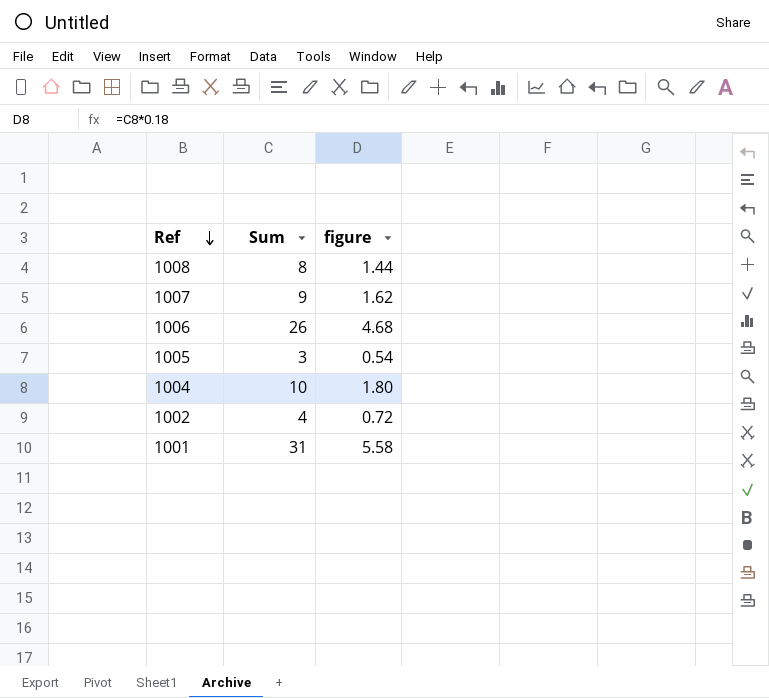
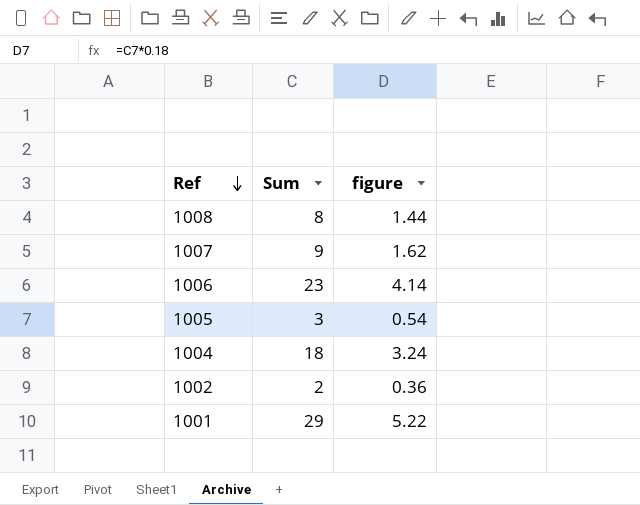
1006 | Sum: 26 -> 23
1006 | figure: 4.68 -> 4.14
1004 | Sum: 10 -> 18
1004 | figure: 1.80 -> 3.24
1002 | Sum: 4 -> 2
1002 | figure: 0.72 -> 0.36
1001 | Sum: 31 -> 29
1001 | figure: 5.58 -> 5.22

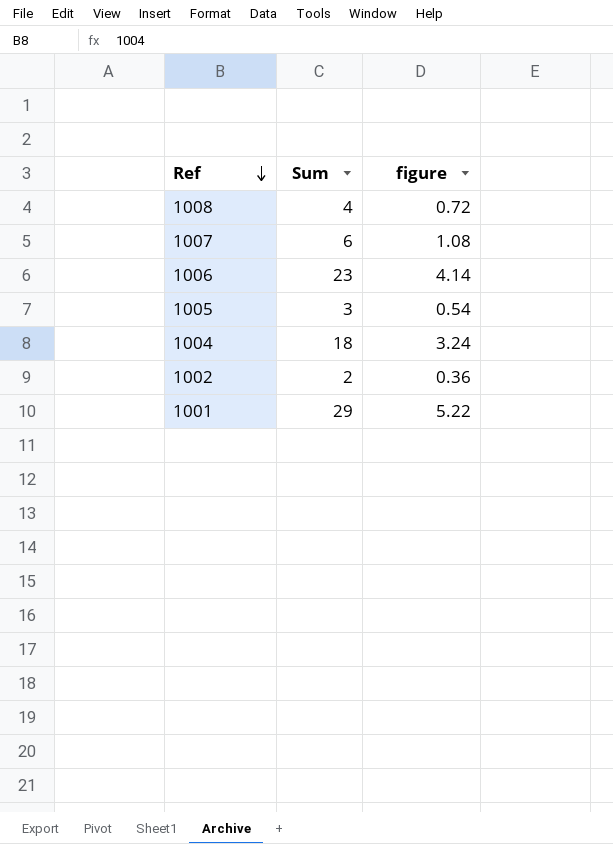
1008 | Sum: 8 -> 4
1008 | figure: 1.44 -> 0.72
1007 | Sum: 9 -> 6
1007 | figure: 1.62 -> 1.08

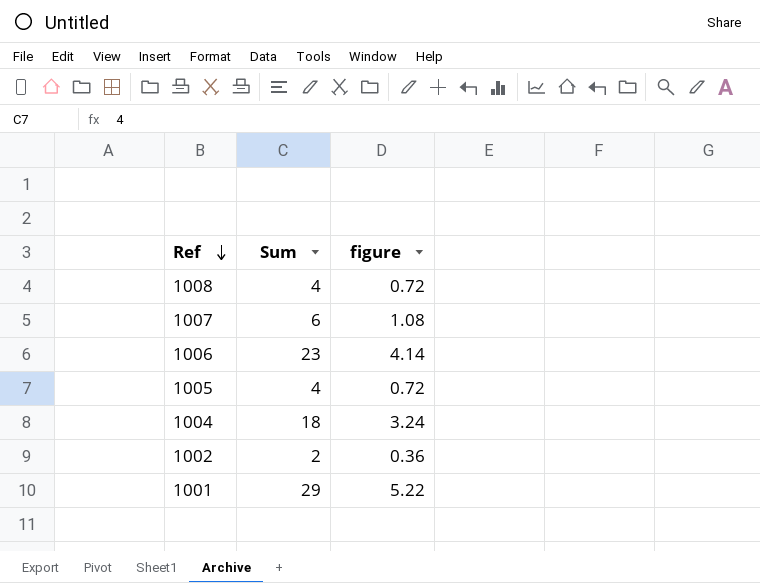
1005 | Sum: 3 -> 4
1005 | figure: 0.54 -> 0.72

